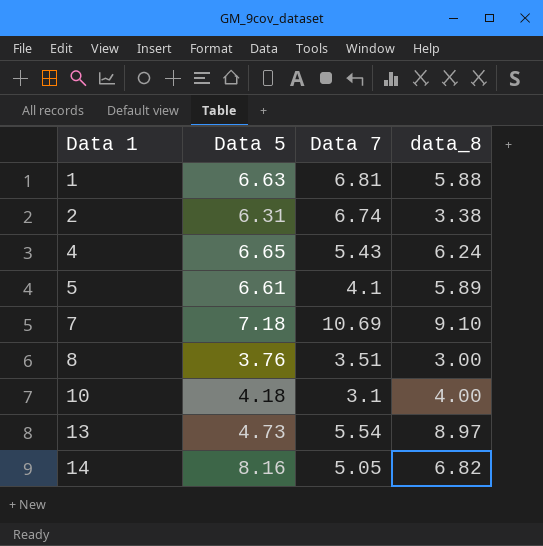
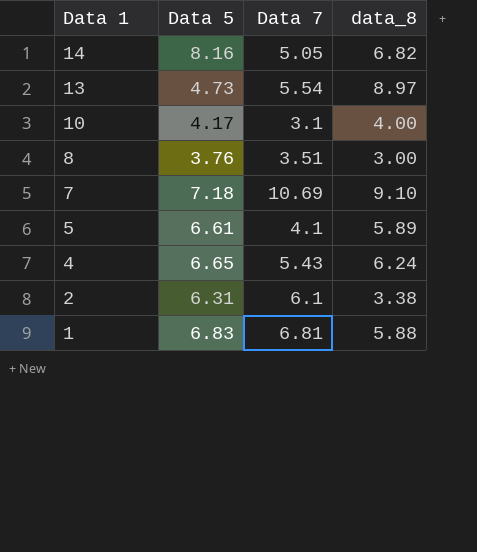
row order: Data 1 ascending -> Data 1 descending
10 | Data 5: 4.18 -> 4.17
2 | Data 7: 6.74 -> 6.1
1 | Data 5: 6.63 -> 6.83

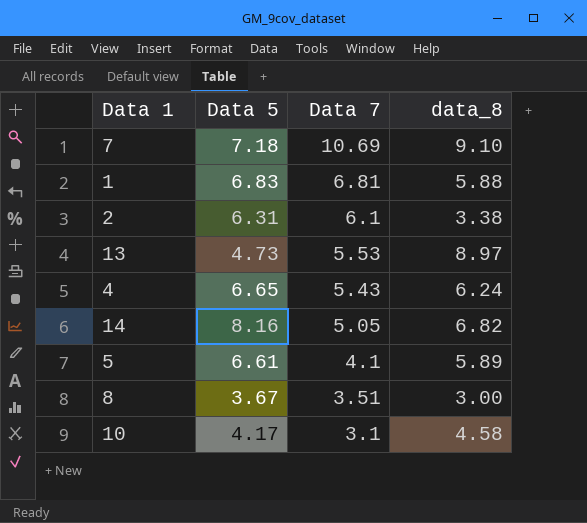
row order: Data 1 descending -> Data 7 descending
13 | Data 7: 5.54 -> 5.53
8 | Data 5: 3.76 -> 3.67
10 | data_8: 4.00 -> 4.58

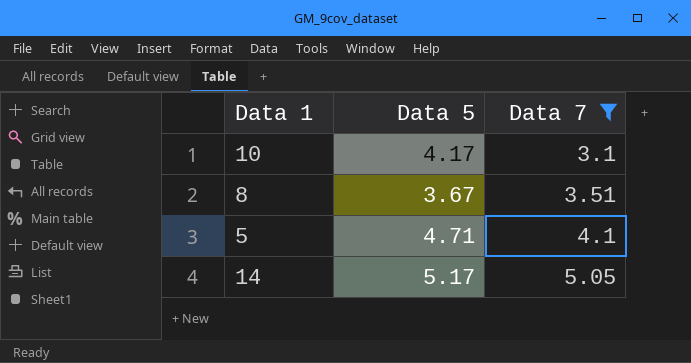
filter: none -> Data 7 <= 5.05
row order: Data 7 descending -> Data 7 ascending
column data_8 | position: 4 -> none
5 | Data 5: 6.61 -> 4.71
14 | Data 5: 8.16 -> 5.17

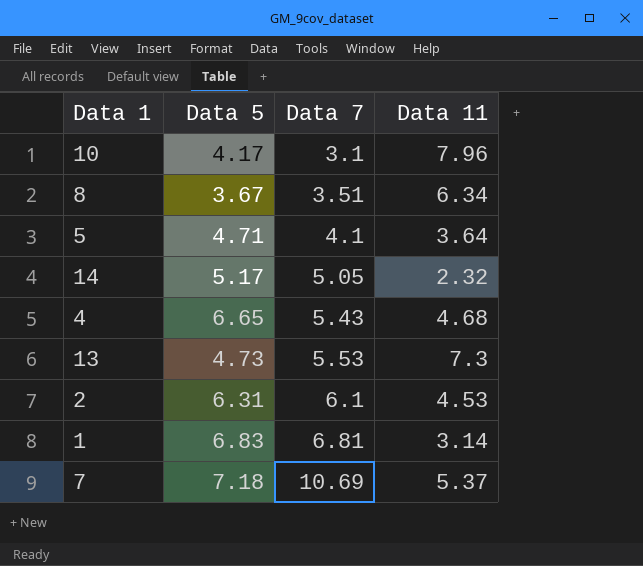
filter: Data 7 <= 5.05 -> none
column Data 11 | position: none -> 4

